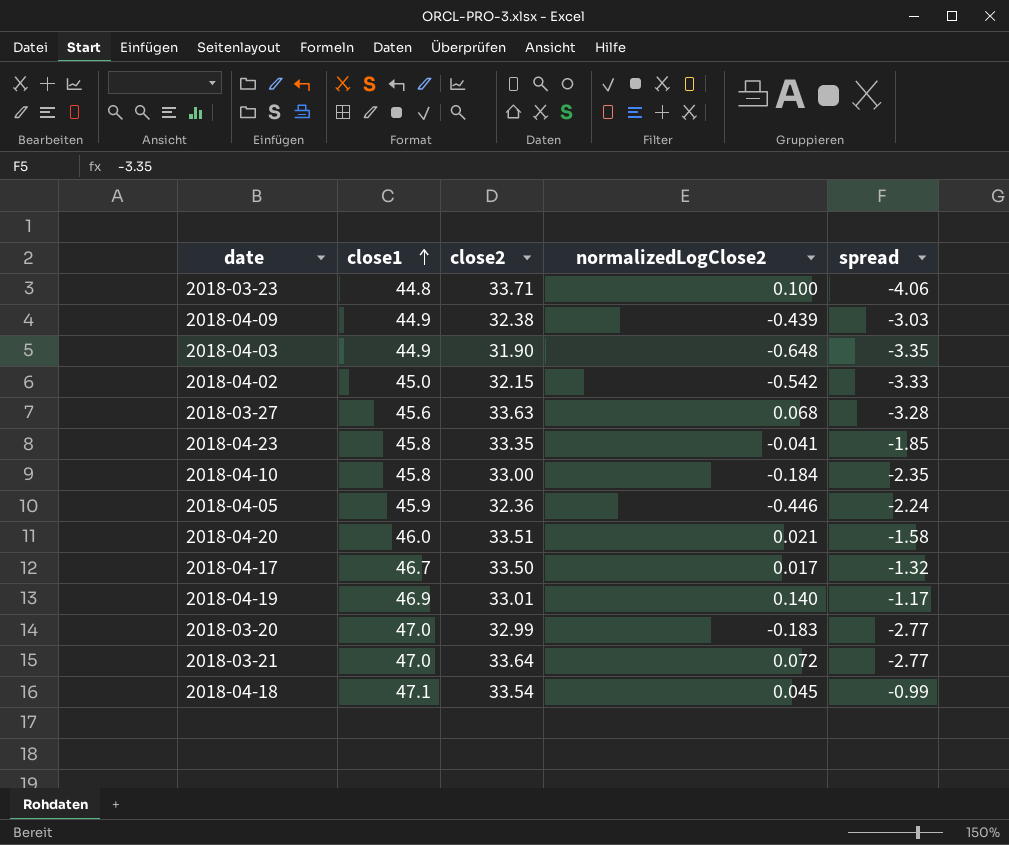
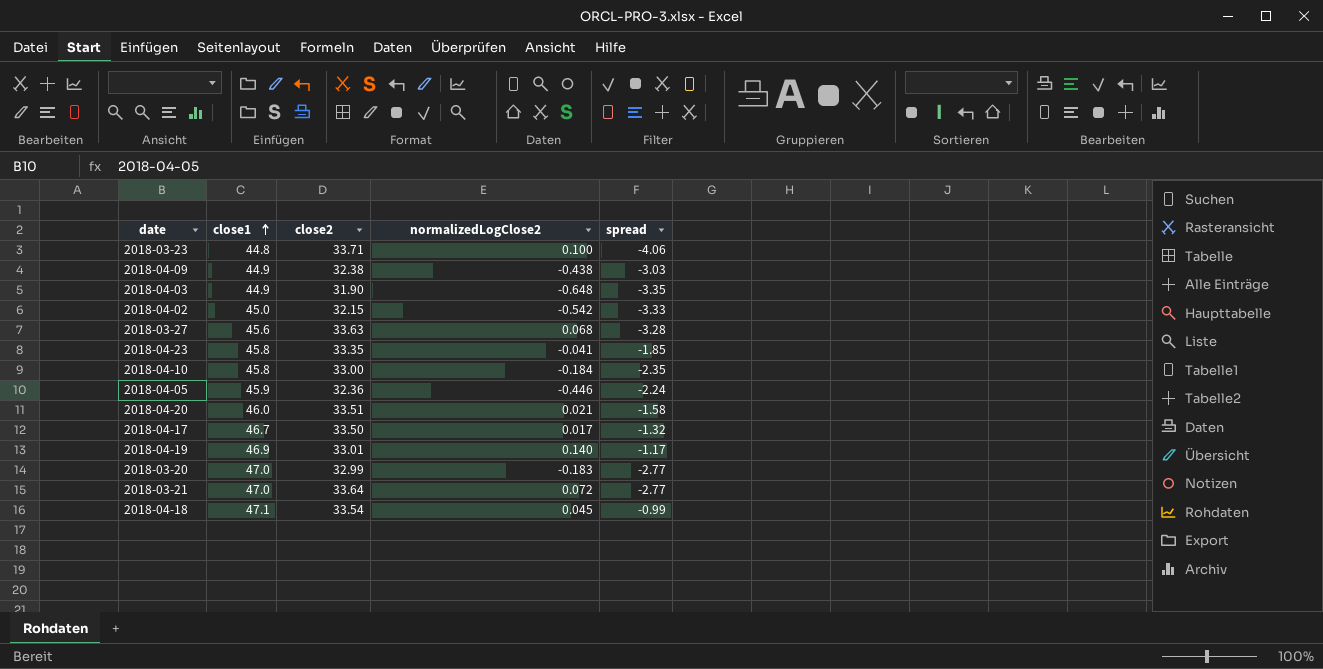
2018-04-09 | normalizedLogClose2: -0.439 -> -0.438

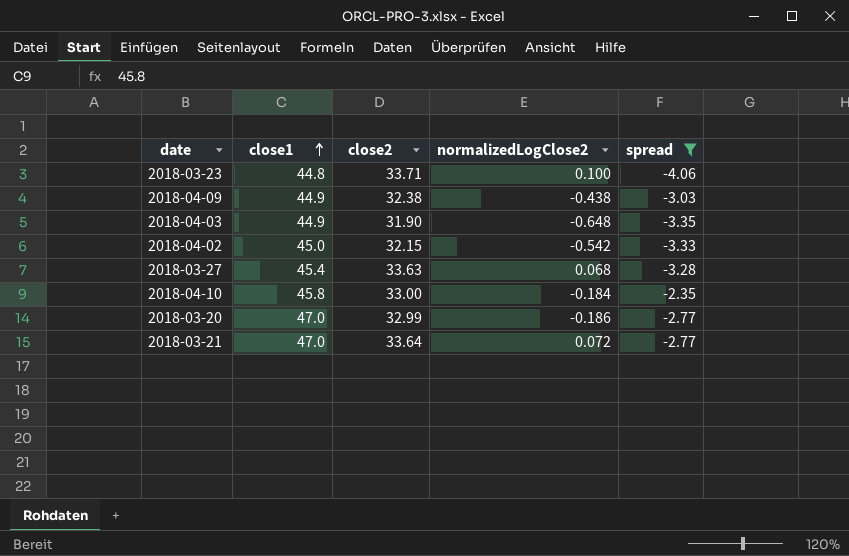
filter: none -> spread <= -2.35
2018-03-27 | close1: 45.6 -> 45.4
2018-03-20 | normalizedLogClose2: -0.183 -> -0.186

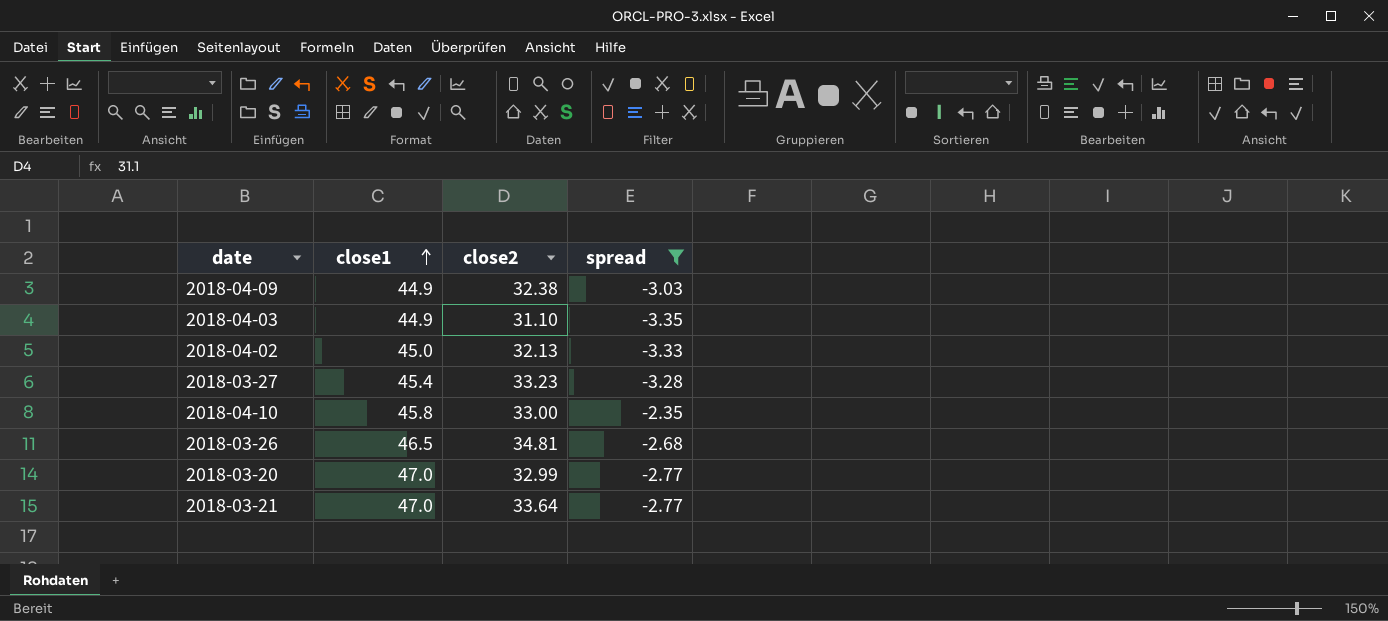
column normalizedLogClose2 | position: 4 -> none
row 2018-03-23: 44.8 | 33.71 | 0.100 | -4.06 -> none
2018-04-03 | close2: 31.90 -> 31.10
2018-04-02 | close2: 32.15 -> 32.13
2018-03-27 | close2: 33.63 -> 33.23
row 2018-03-26: none -> 46.5 | 34.81 | -2.68

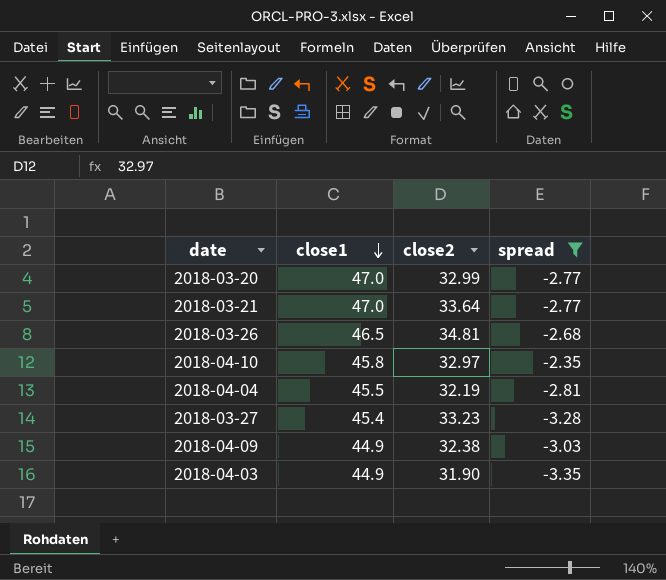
row order: close1 ascending -> close1 descending
row 2018-04-02: 45.0 | 32.13 | -3.33 -> none
2018-04-10 | close2: 33.00 -> 32.97
row 2018-04-04: none -> 45.5 | 32.19 | -2.81
2018-04-03 | close2: 31.10 -> 31.90

